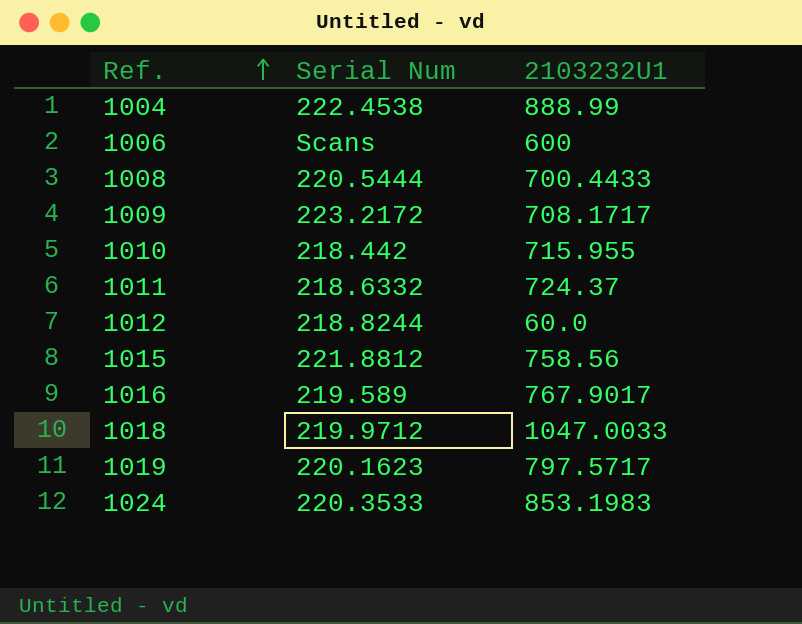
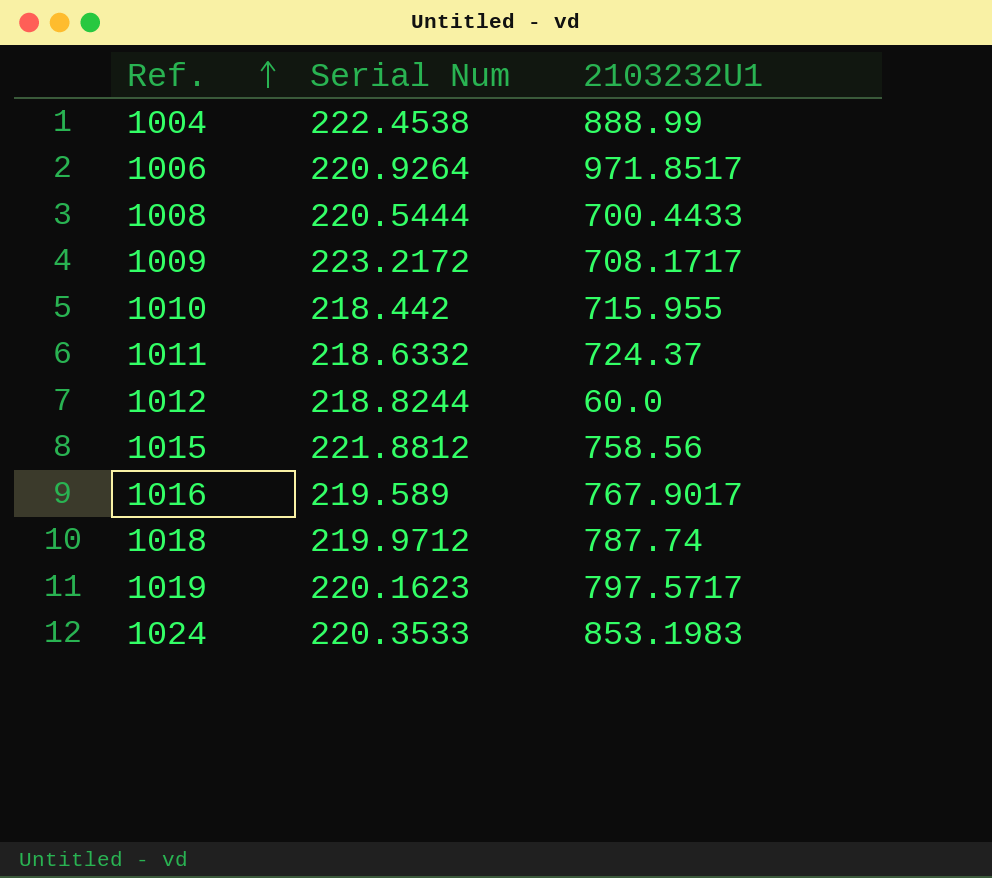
1006 | Serial Num: Scans -> 220.9264
1006 | 2103232U1: 600 -> 971.8517
1018 | 2103232U1: 1047.0033 -> 787.74

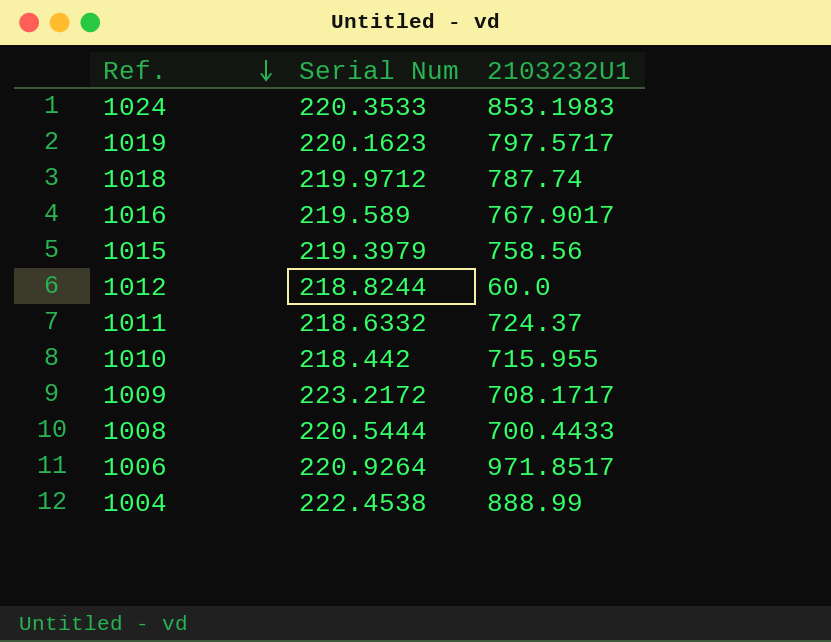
row order: Ref. ascending -> Ref. descending
1015 | Serial Num: 221.8812 -> 219.3979

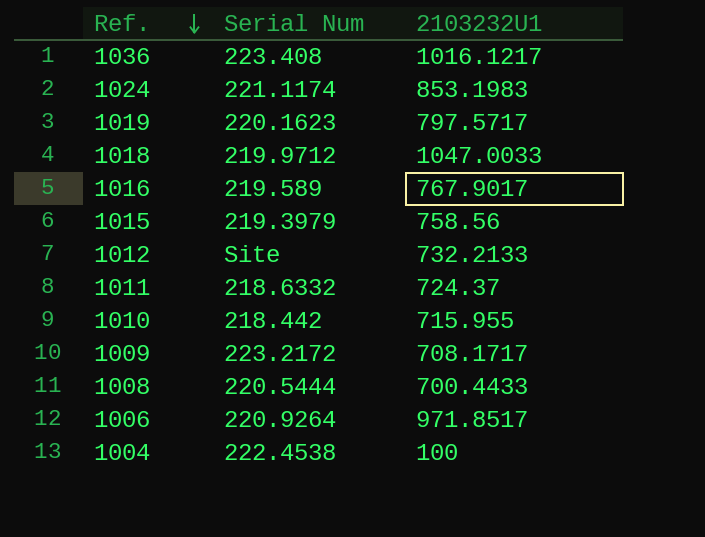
row 1036: none -> 223.408 | 1016.1217
1024 | Serial Num: 220.3533 -> 221.1174
1018 | 2103232U1: 787.74 -> 1047.0033
1012 | Serial Num: 218.8244 -> Site
1012 | 2103232U1: 60.0 -> 732.2133
1004 | 2103232U1: 888.99 -> 100

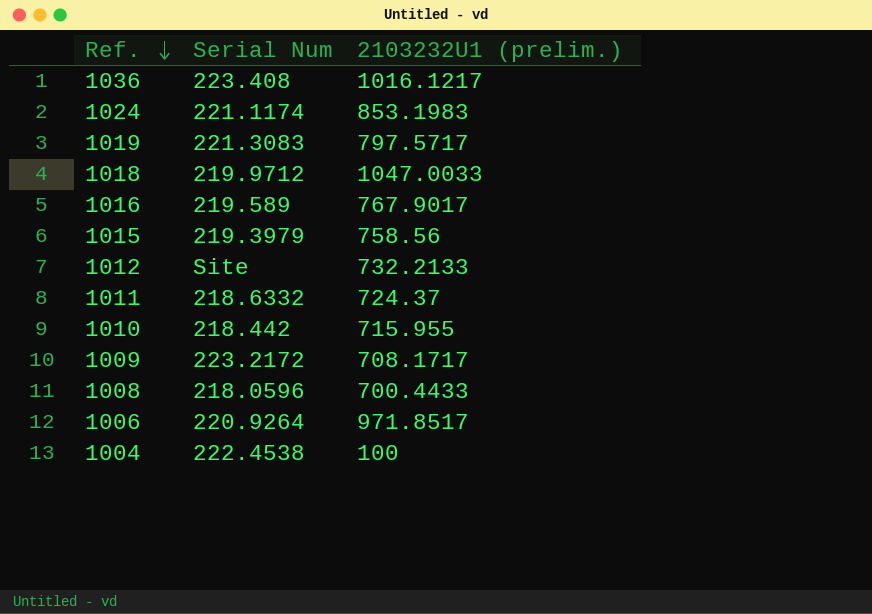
column name: 2103232U1 -> 2103232U1 (prelim.)
1019 | Serial Num: 220.1623 -> 221.3083
1008 | Serial Num: 220.5444 -> 218.0596

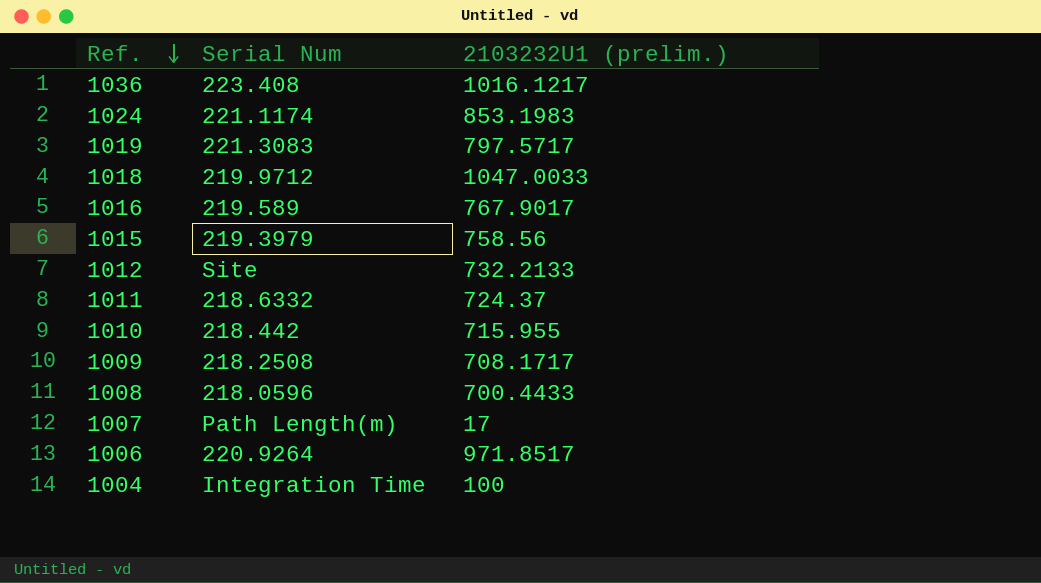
1009 | Serial Num: 223.2172 -> 218.2508
row 1007: none -> Path Length(m) | 17
1004 | Serial Num: 222.4538 -> Integration Time

